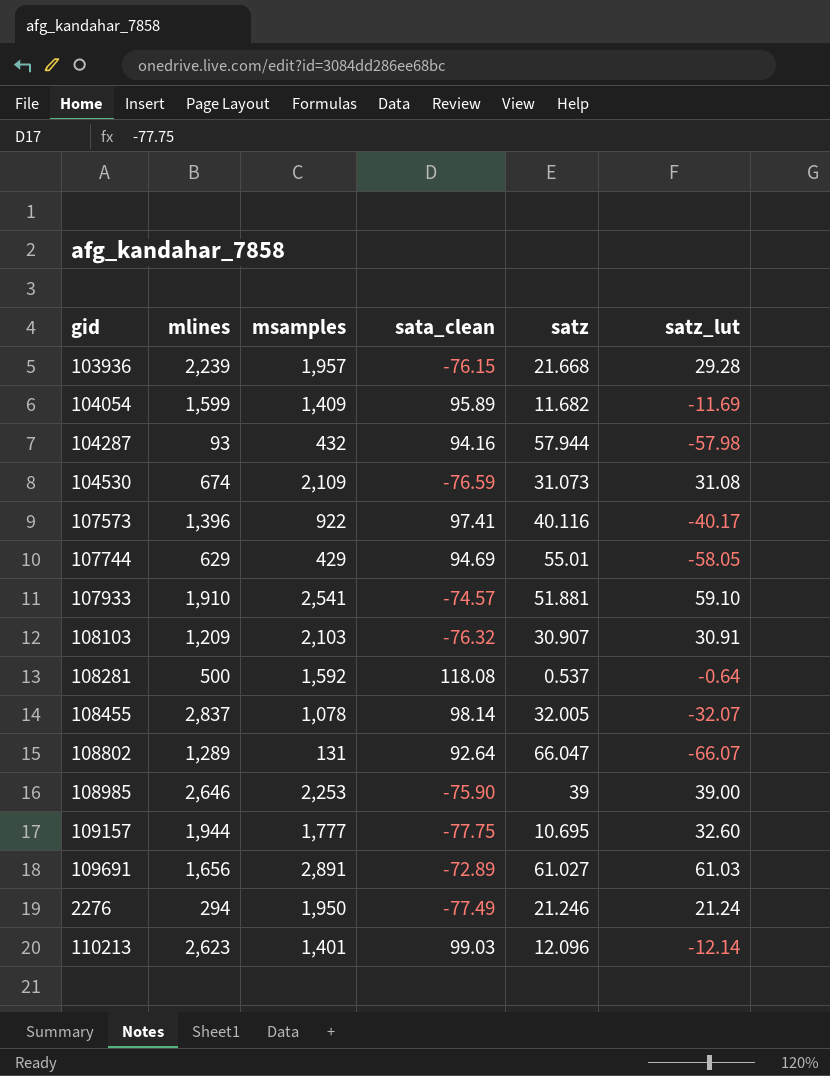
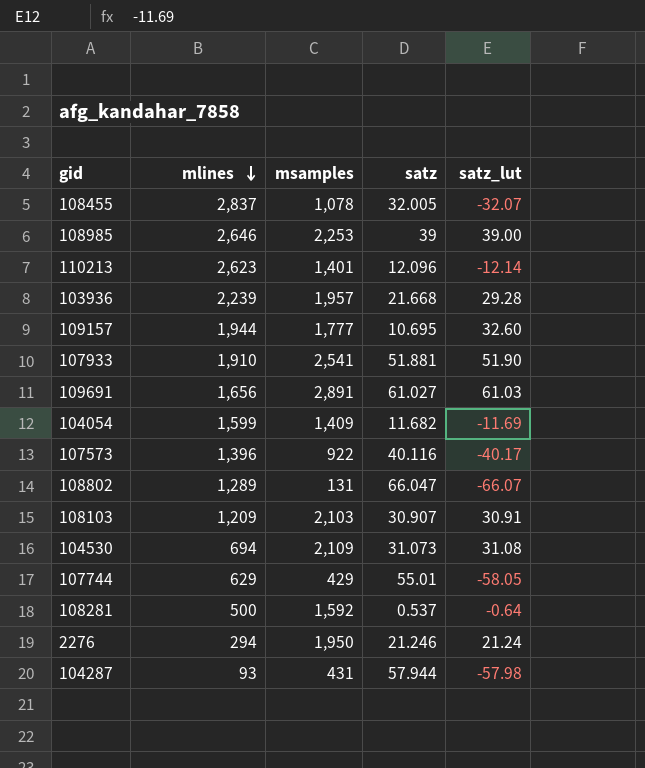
row order: none -> mlines descending
column sata_clean | position: 4 -> none
107933 | satz_lut: 59.10 -> 51.90
104530 | mlines: 674 -> 694
104287 | msamples: 432 -> 431

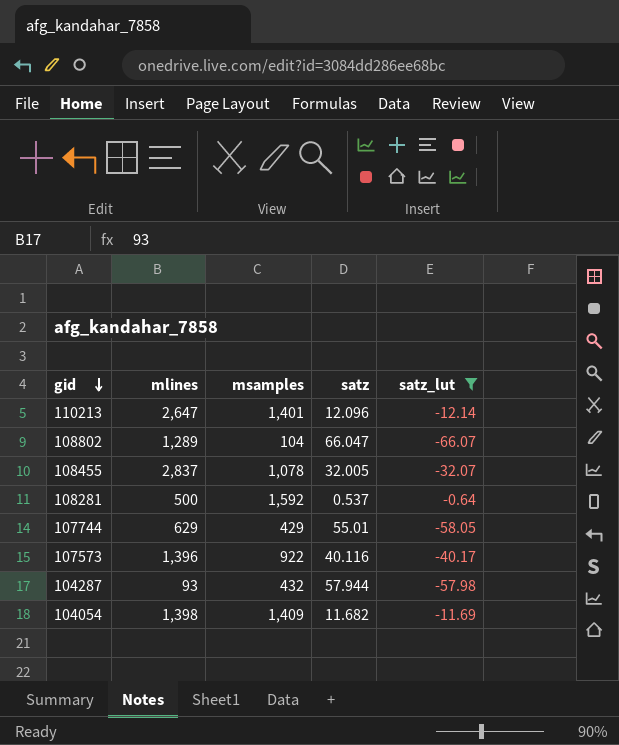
filter: none -> satz_lut <= -0.64
row order: mlines descending -> gid descending
110213 | mlines: 2,623 -> 2,647
108802 | msamples: 131 -> 104
104287 | msamples: 431 -> 432
104054 | mlines: 1,599 -> 1,398

